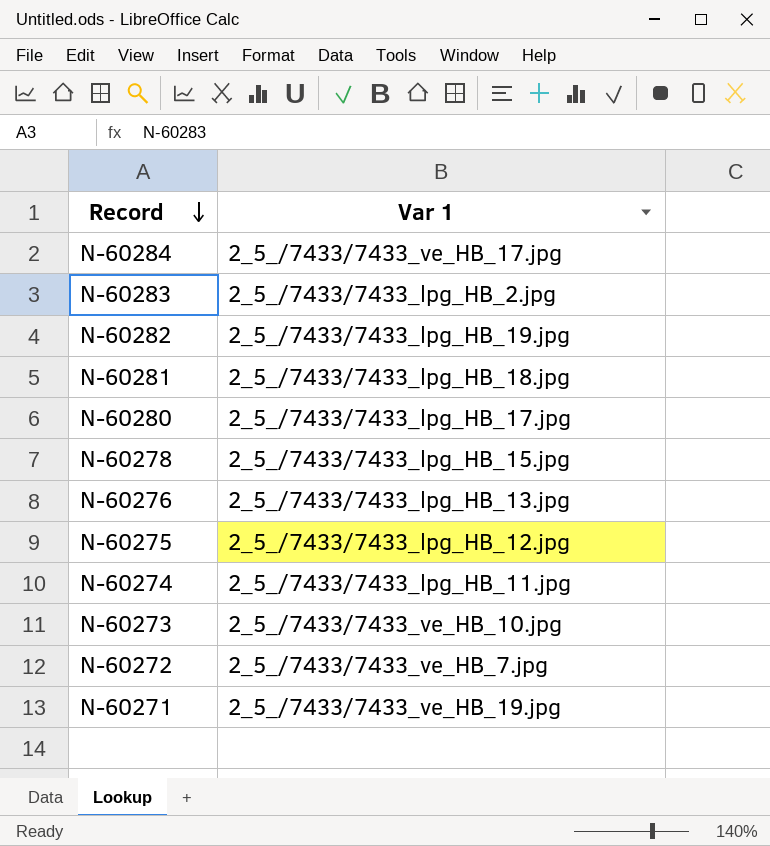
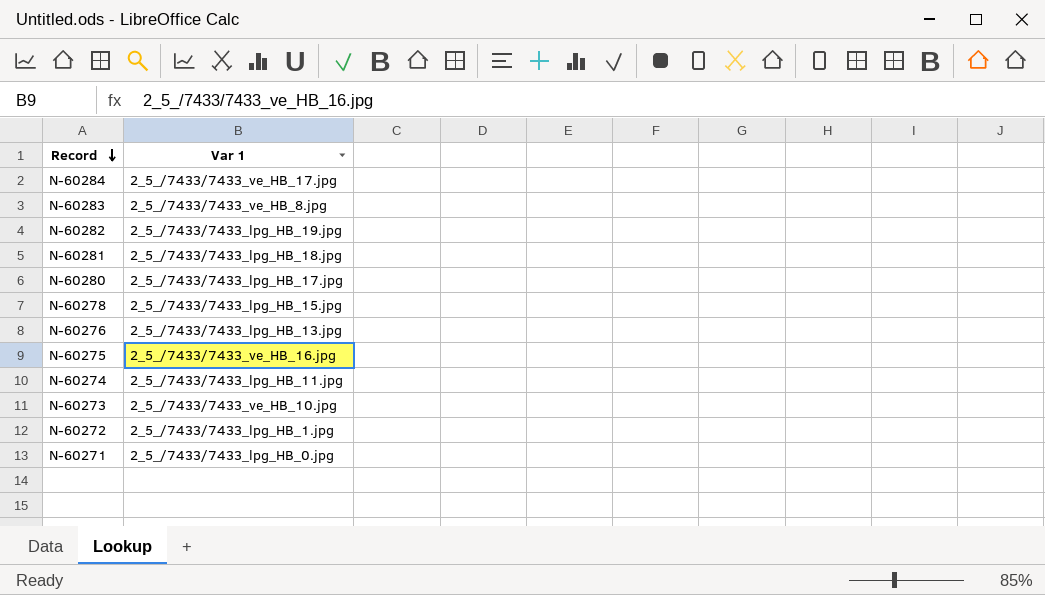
N-60283 | Var 1: 2_5_/7433/7433_lpg_HB_2.jpg -> 2_5_/7433/7433_ve_HB_8.jpg
N-60275 | Var 1: 2_5_/7433/7433_lpg_HB_12.jpg -> 2_5_/7433/7433_ve_HB_16.jpg
N-60272 | Var 1: 2_5_/7433/7433_ve_HB_7.jpg -> 2_5_/7433/7433_lpg_HB_1.jpg
N-60271 | Var 1: 2_5_/7433/7433_ve_HB_19.jpg -> 2_5_/7433/7433_lpg_HB_0.jpg

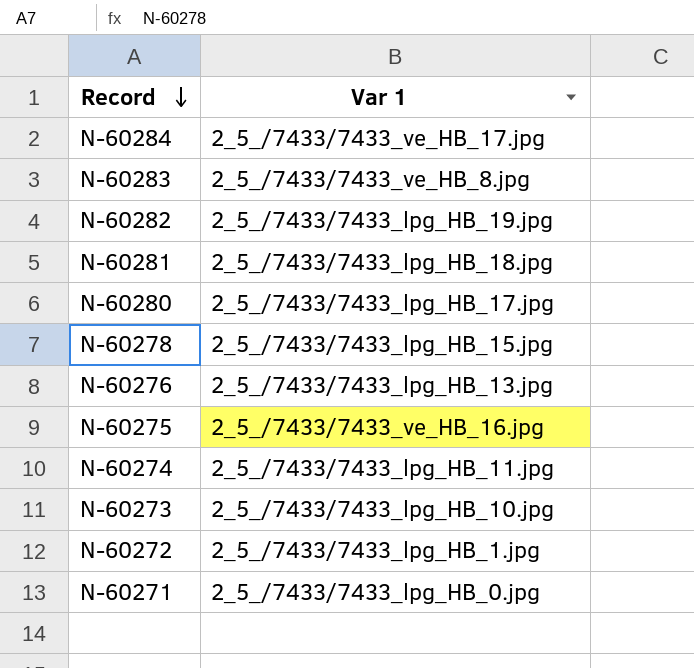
N-60273 | Var 1: 2_5_/7433/7433_ve_HB_10.jpg -> 2_5_/7433/7433_lpg_HB_10.jpg

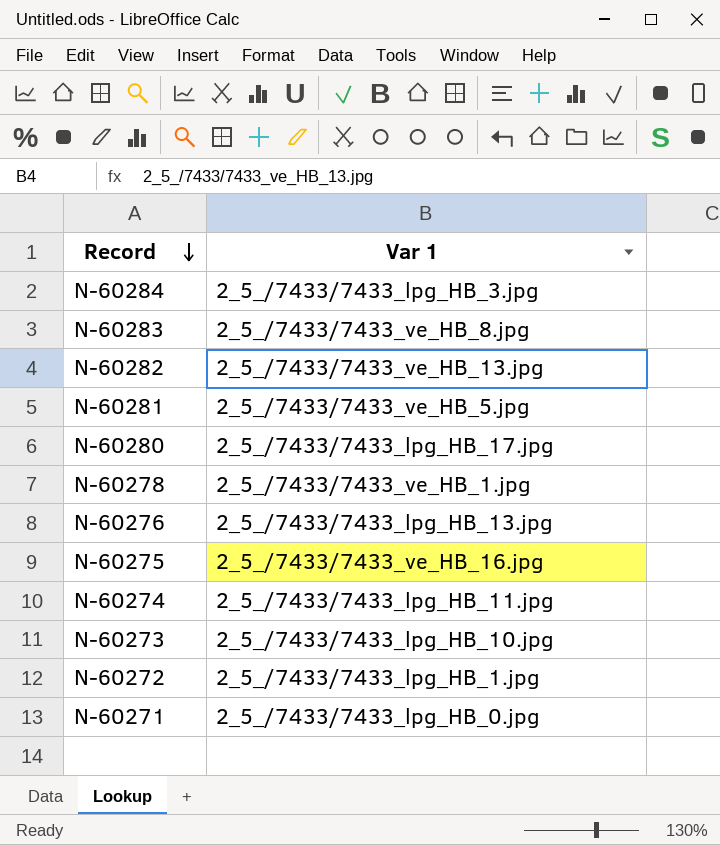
N-60284 | Var 1: 2_5_/7433/7433_ve_HB_17.jpg -> 2_5_/7433/7433_lpg_HB_3.jpg
N-60282 | Var 1: 2_5_/7433/7433_lpg_HB_19.jpg -> 2_5_/7433/7433_ve_HB_13.jpg
N-60281 | Var 1: 2_5_/7433/7433_lpg_HB_18.jpg -> 2_5_/7433/7433_ve_HB_5.jpg
N-60278 | Var 1: 2_5_/7433/7433_lpg_HB_15.jpg -> 2_5_/7433/7433_ve_HB_1.jpg

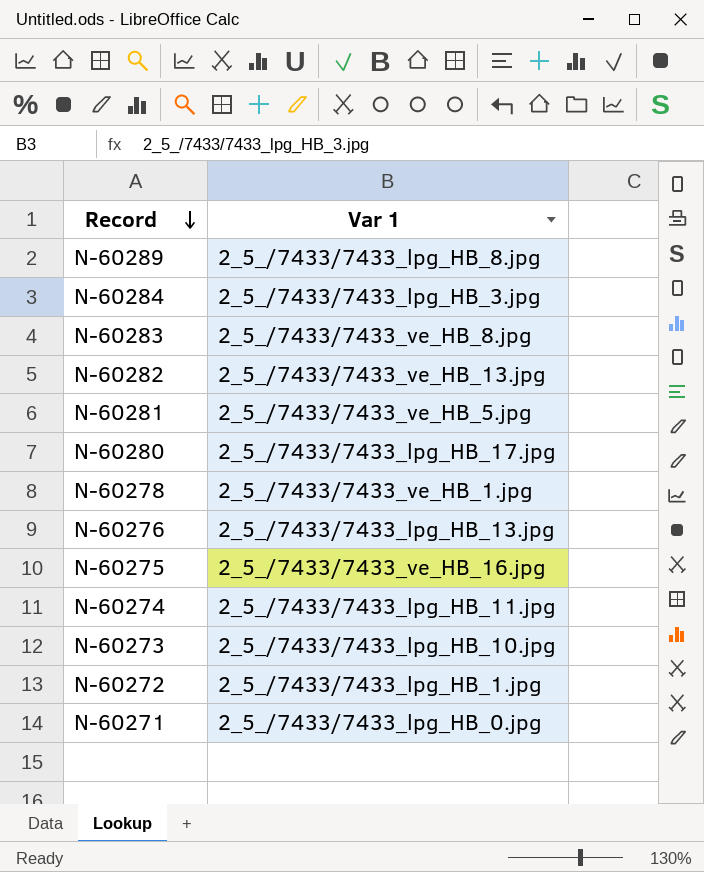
row N-60289: none -> 2_5_/7433/7433_lpg_HB_8.jpg

